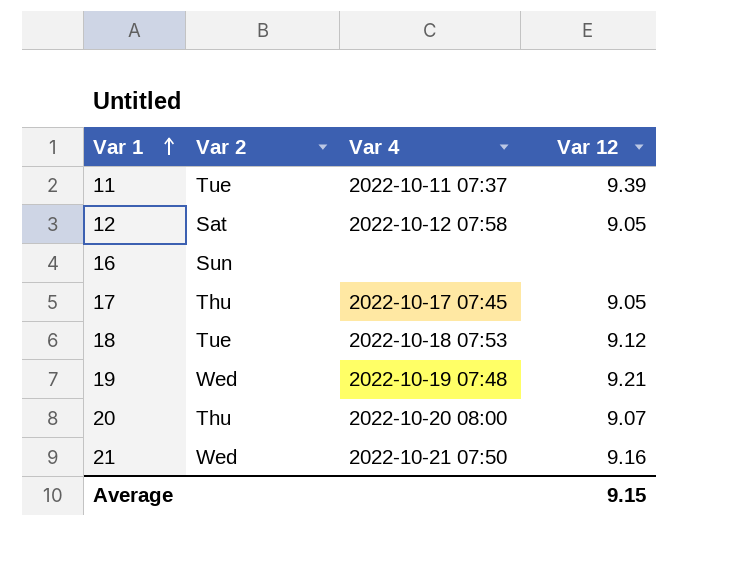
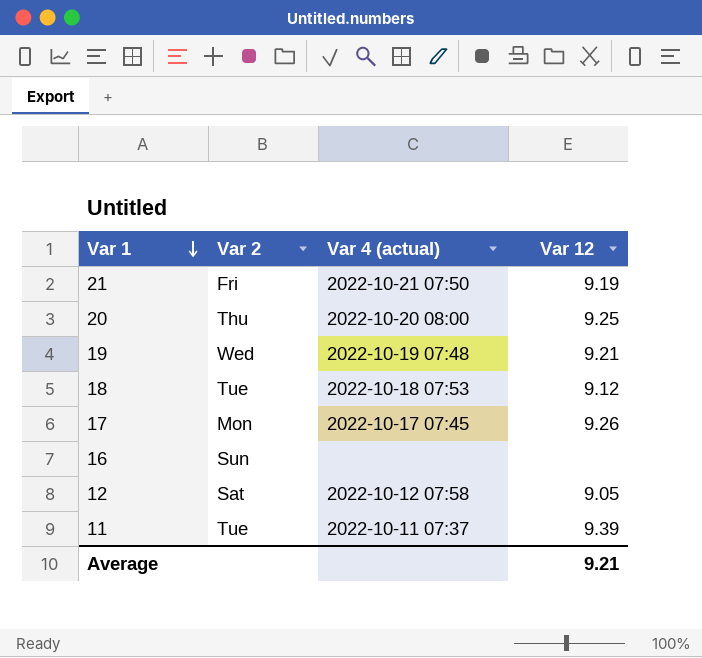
row order: Var 1 ascending -> Var 1 descending
column name: Var 4 -> Var 4 (actual)
21 | Var 2: Wed -> Fri
21 | Var 12: 9.16 -> 9.19
20 | Var 12: 9.07 -> 9.25
17 | Var 2: Thu -> Mon
17 | Var 12: 9.05 -> 9.26
Average | Var 12: 9.15 -> 9.21

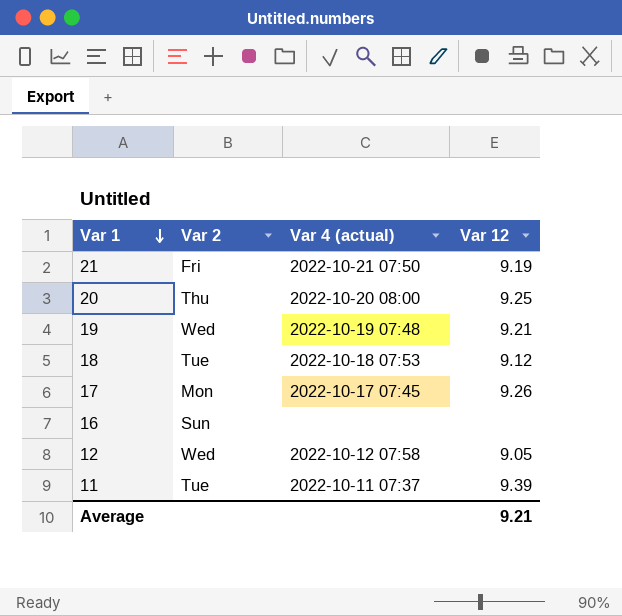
12 | Var 2: Sat -> Wed

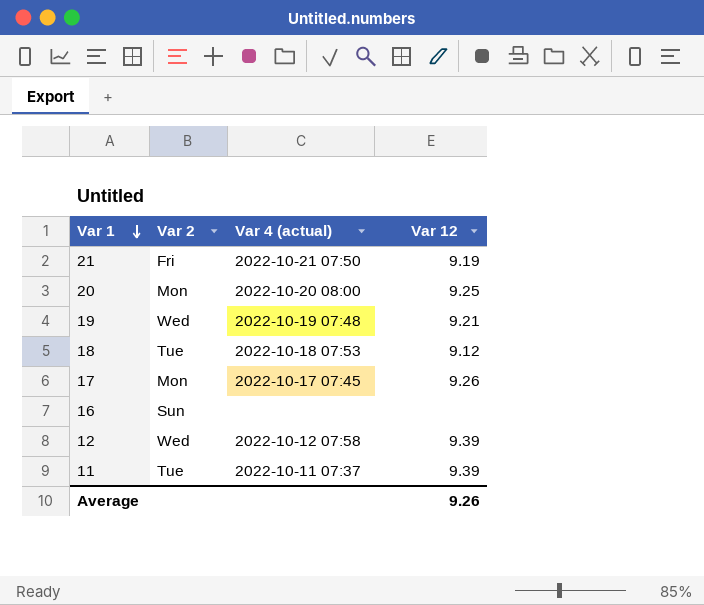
20 | Var 2: Thu -> Mon
12 | Var 12: 9.05 -> 9.39
Average | Var 12: 9.21 -> 9.26

